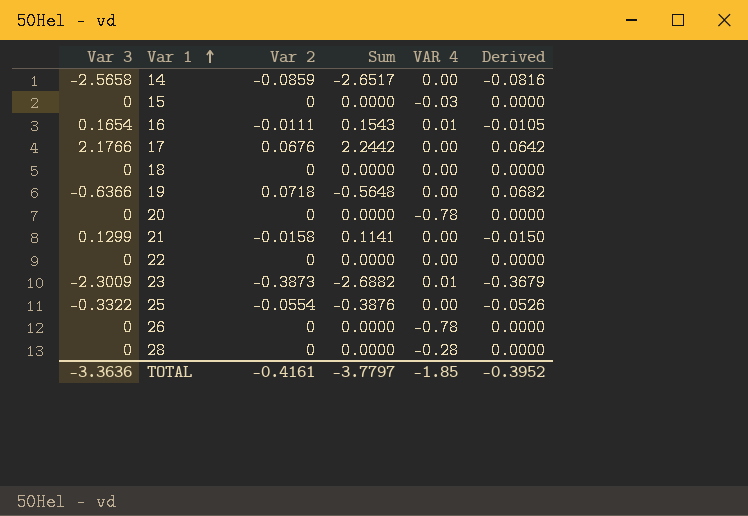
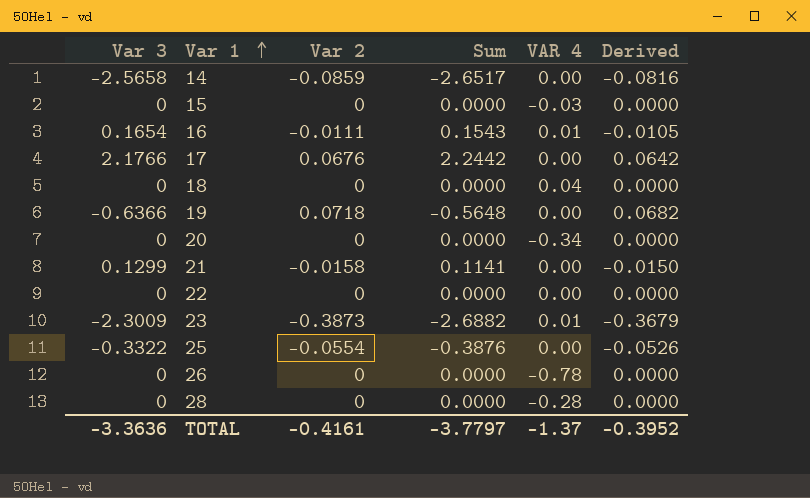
18 | VAR 4: 0.00 -> 0.04
20 | VAR 4: -0.78 -> -0.34
TOTAL | VAR 4: -1.85 -> -1.37

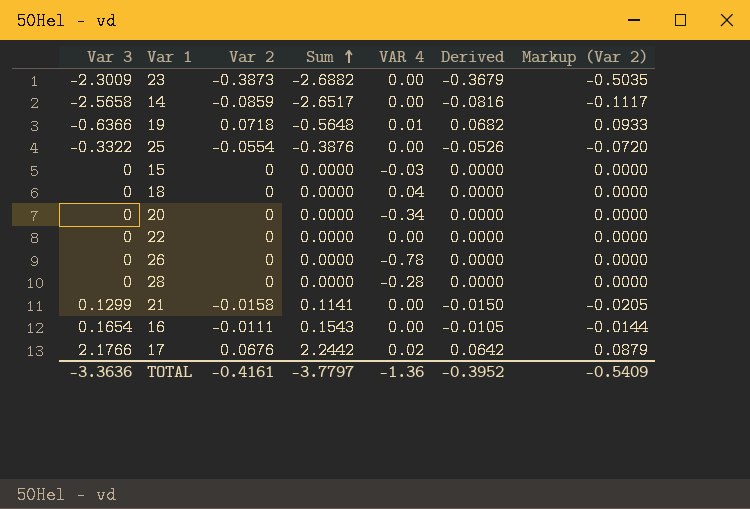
row order: Var 1 ascending -> Sum ascending
column Markup (Var 2) | formula: none -> [Var 2] * 1.3
23 | VAR 4: 0.01 -> 0.00
19 | VAR 4: 0.00 -> 0.01
16 | VAR 4: 0.01 -> 0.00
17 | VAR 4: 0.00 -> 0.02
TOTAL | VAR 4: -1.37 -> -1.36

